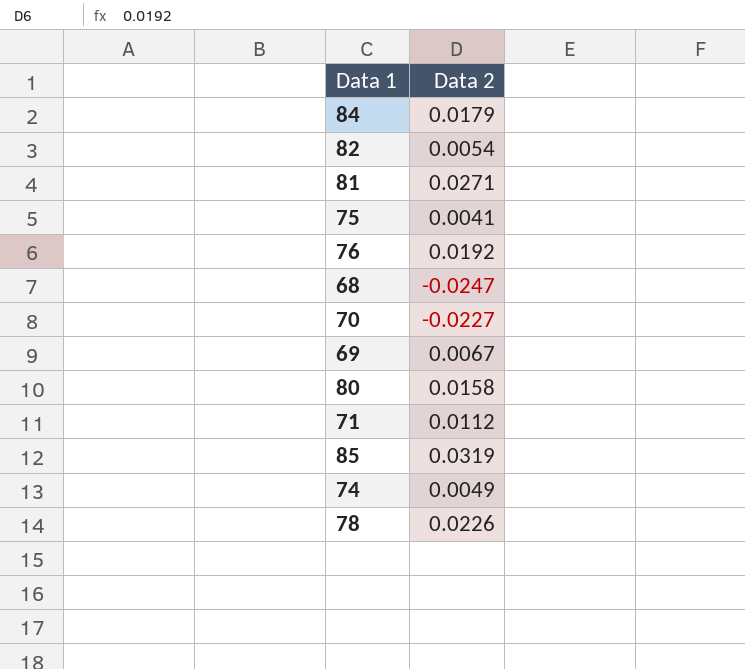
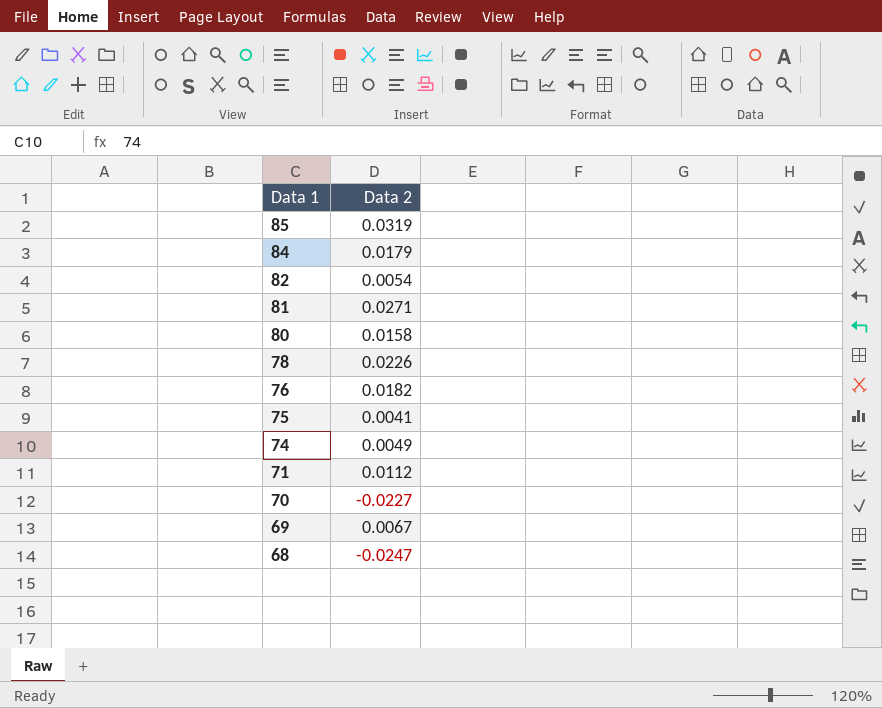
row order: none -> Data 1 descending
76 | Data 2: 0.0192 -> 0.0182

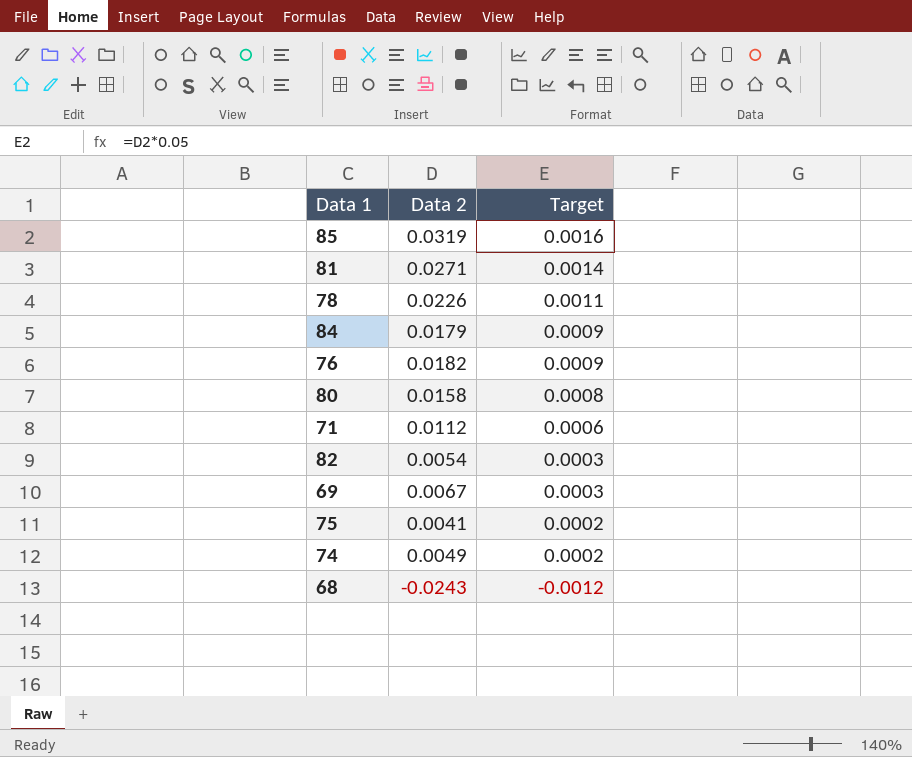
row order: Data 1 descending -> Target descending
column Target | formula: none -> [Data 2] * 0.05
row 70: -0.0227 -> none
68 | Data 2: -0.0247 -> -0.0243

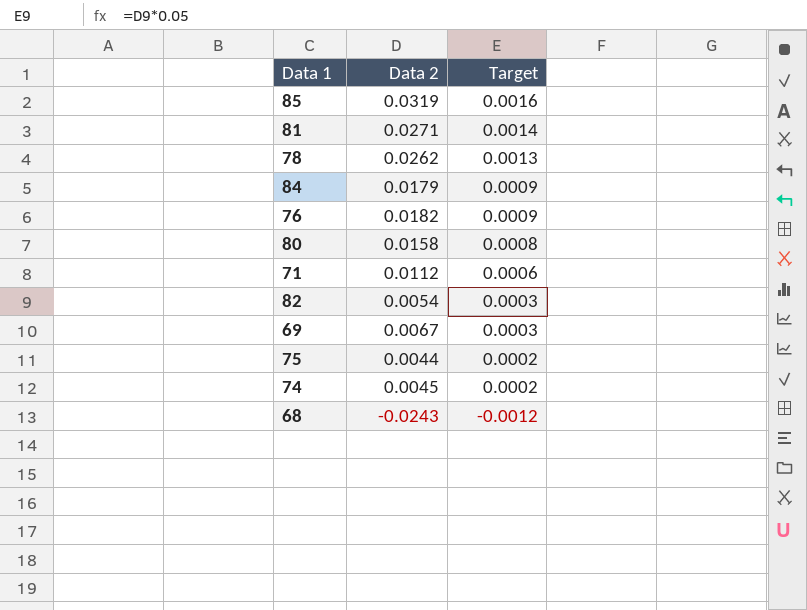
78 | Data 2: 0.0226 -> 0.0262
78 | Target: 0.0011 -> 0.0013
75 | Data 2: 0.0041 -> 0.0044
74 | Data 2: 0.0049 -> 0.0045

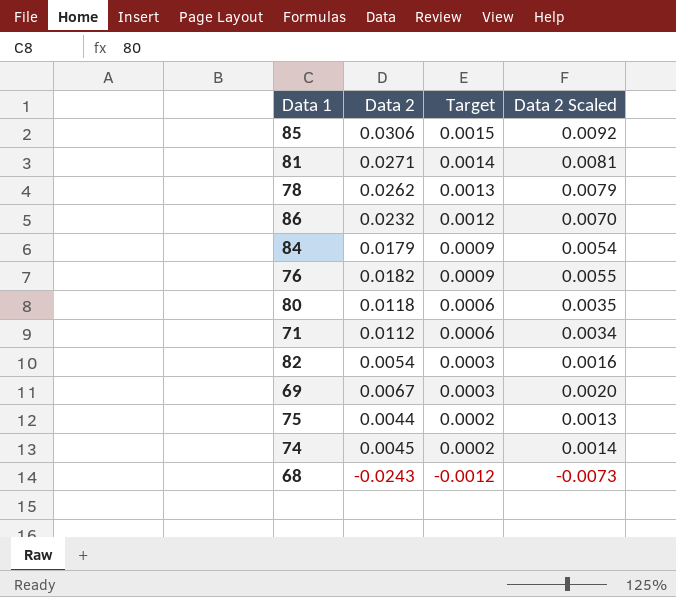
column Data 2 Scaled | formula: none -> [Data 2] * 0.3
85 | Data 2: 0.0319 -> 0.0306
85 | Target: 0.0016 -> 0.0015
row 86: none -> 0.0232 | 0.0012 | 0.0070
80 | Data 2: 0.0158 -> 0.0118
80 | Target: 0.0008 -> 0.0006

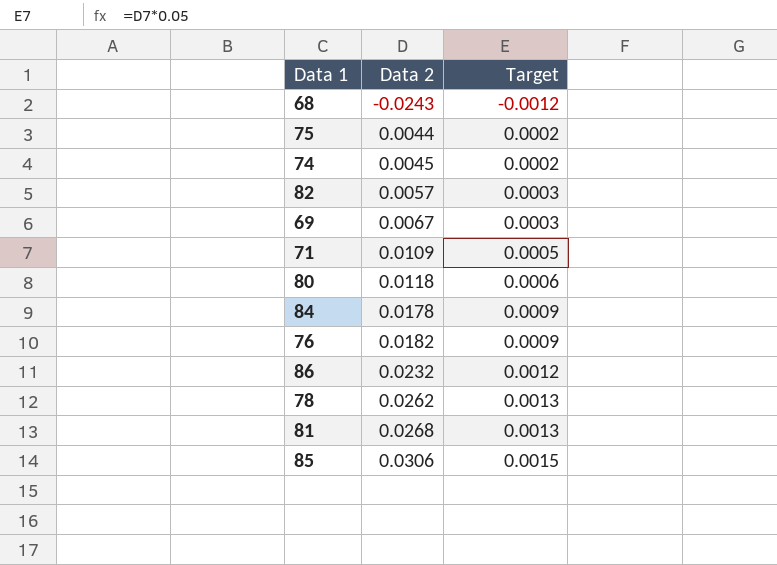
row order: Target descending -> Data 2 ascending
column Data 2 Scaled | formula: [Data 2] * 0.3 -> none
82 | Data 2: 0.0054 -> 0.0057
71 | Data 2: 0.0112 -> 0.0109
71 | Target: 0.0006 -> 0.0005
84 | Data 2: 0.0179 -> 0.0178
81 | Data 2: 0.0271 -> 0.0268
81 | Target: 0.0014 -> 0.0013

